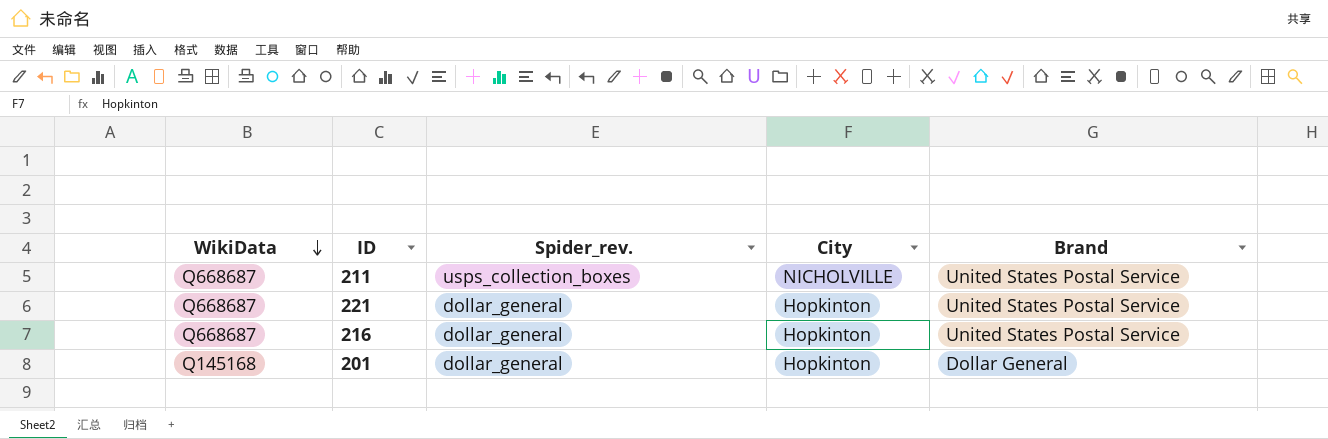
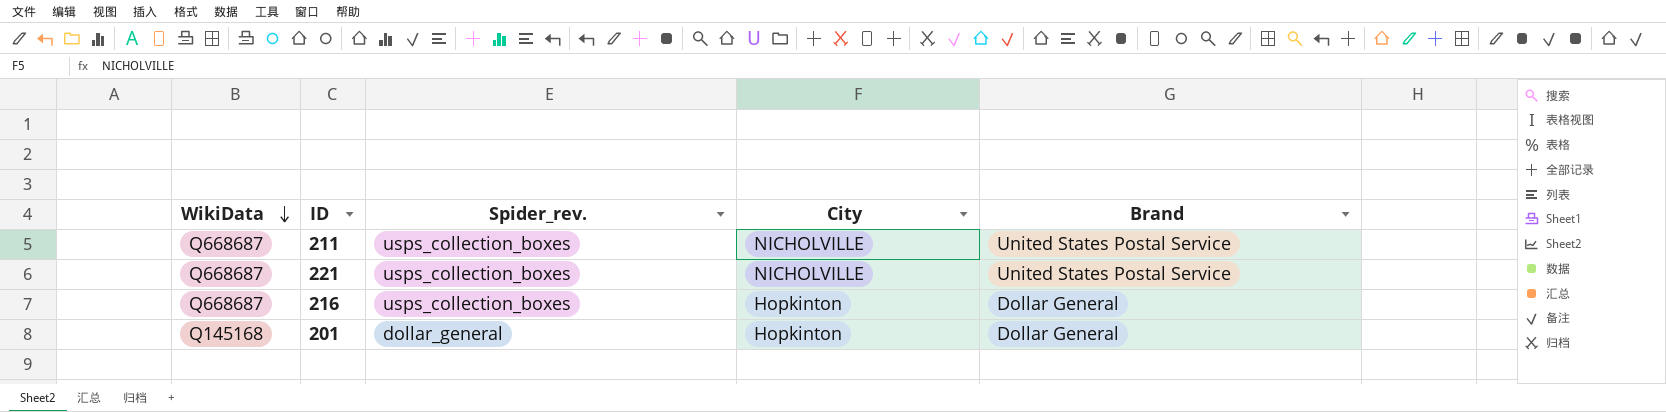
221 | Spider_rev.: dollar_general -> usps_collection_boxes
221 | City: Hopkinton -> NICHOLVILLE
216 | Spider_rev.: dollar_general -> usps_collection_boxes
216 | Brand: United States Postal Service -> Dollar General

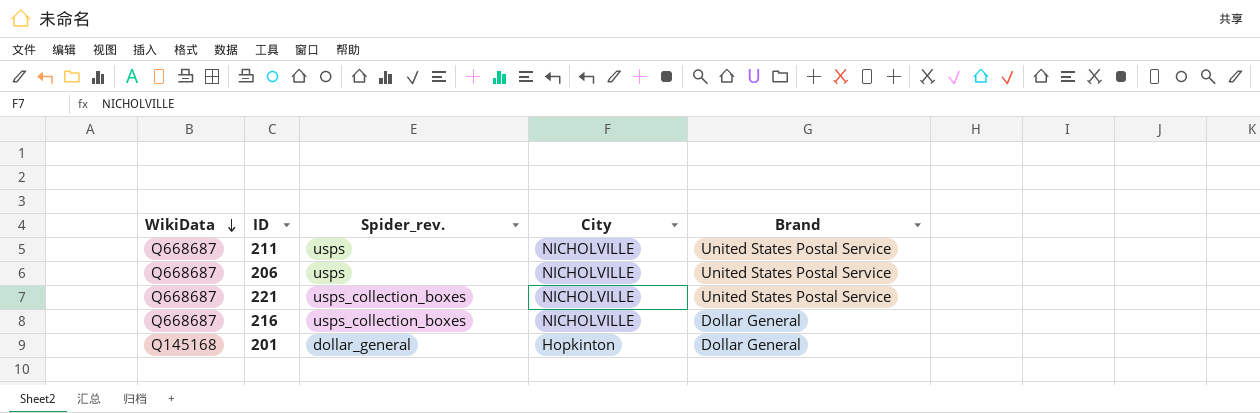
211 | Spider_rev.: usps_collection_boxes -> usps
row 206: none -> Q668687 | usps | NICHOLVILLE | United States Postal Service
216 | City: Hopkinton -> NICHOLVILLE

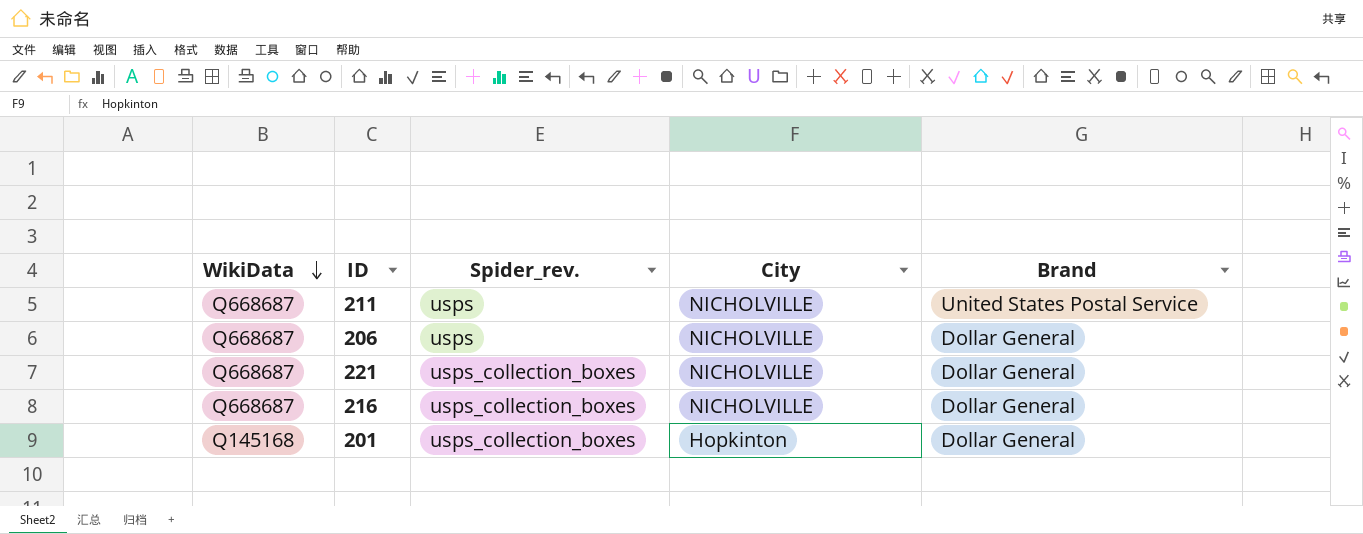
206 | Brand: United States Postal Service -> Dollar General
221 | Brand: United States Postal Service -> Dollar General
201 | Spider_rev.: dollar_general -> usps_collection_boxes

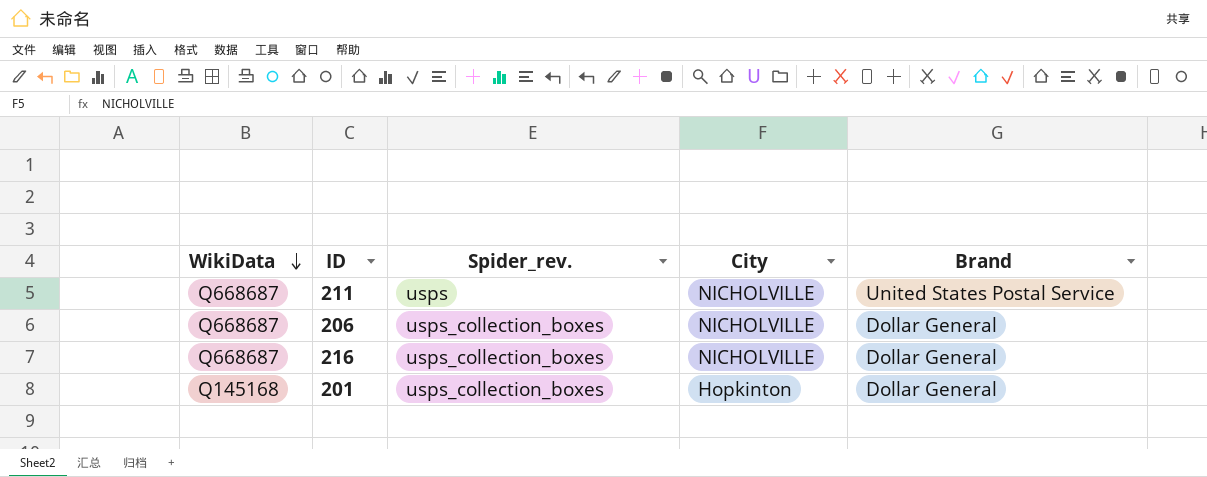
row 221: Q668687 | usps_collection_boxes | NICHOLVILLE | Dollar General -> none
206 | Spider_rev.: usps -> usps_collection_boxes

